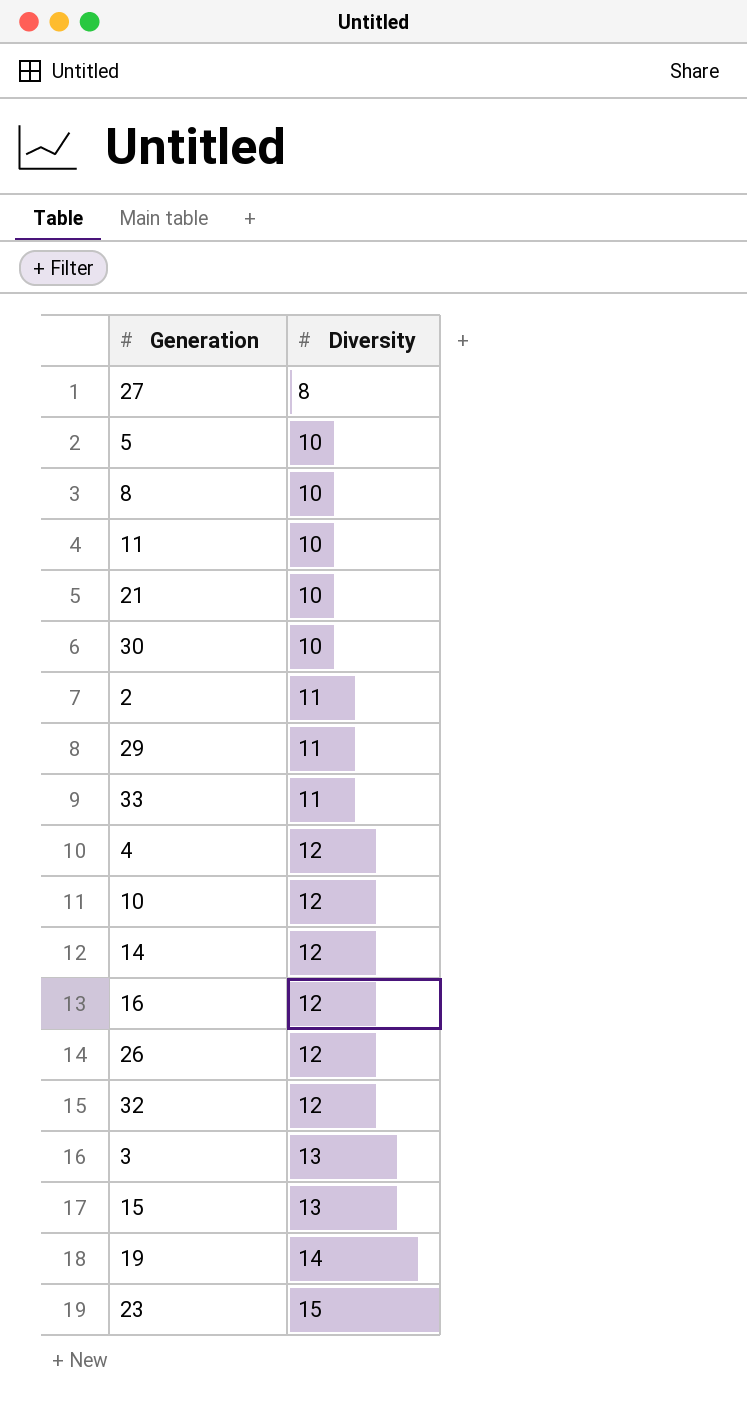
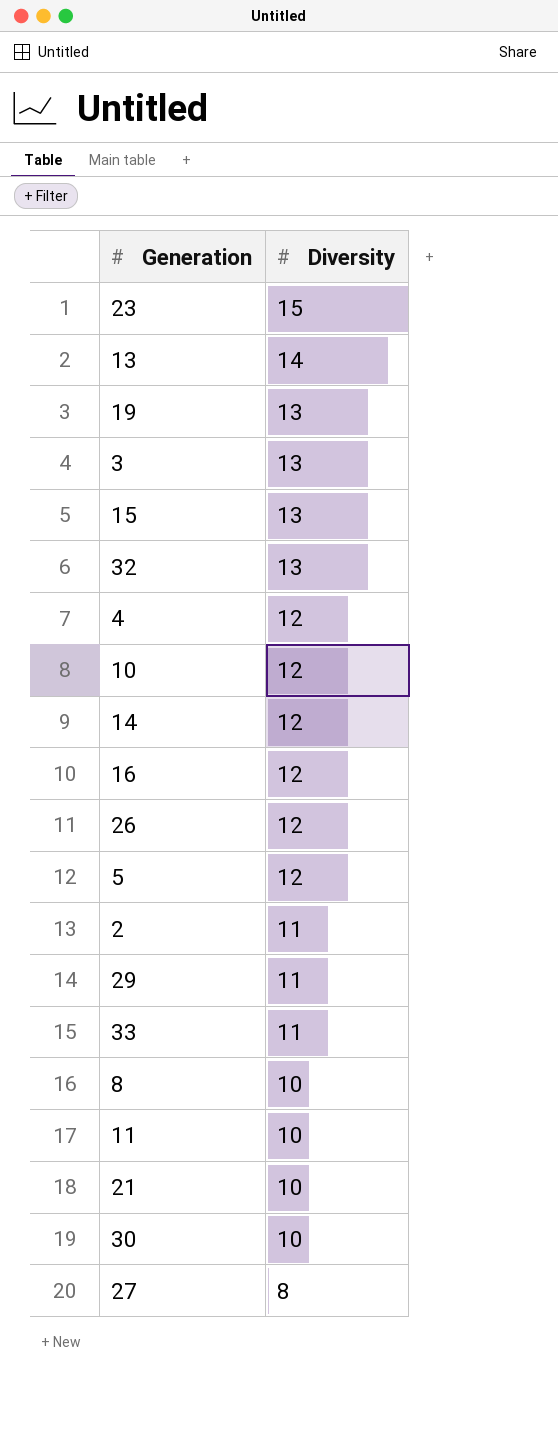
row order: Diversity ascending -> Diversity descending
row 13: none -> 14
19 | Diversity: 14 -> 13
32 | Diversity: 12 -> 13
5 | Diversity: 10 -> 12

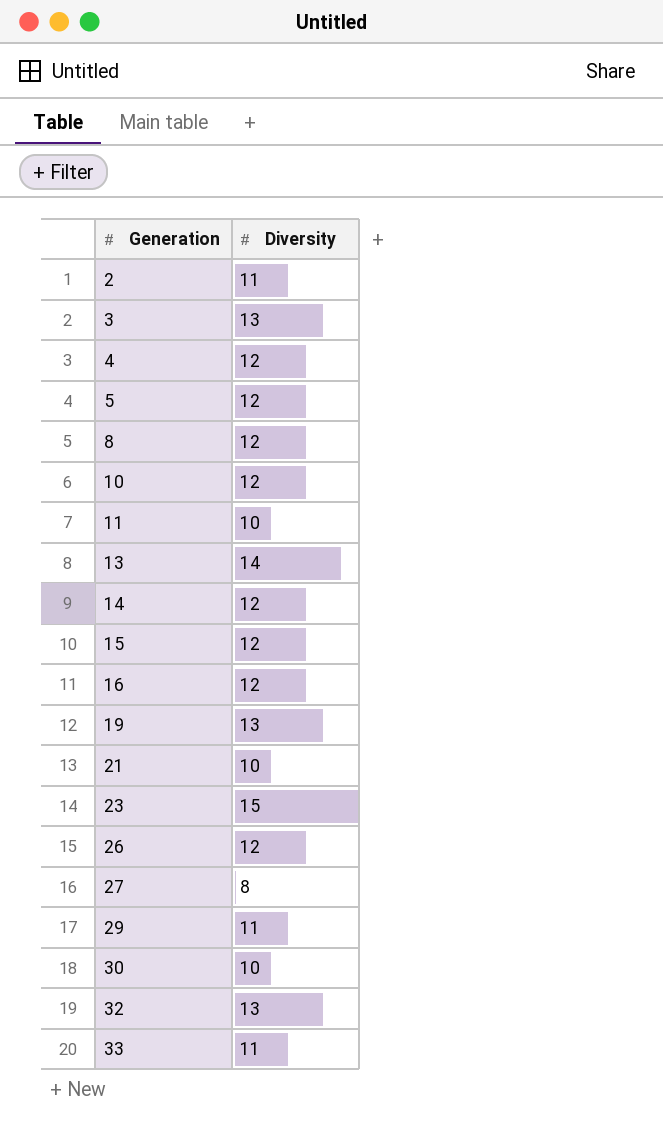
row order: Diversity descending -> Generation ascending
8 | Diversity: 10 -> 12
15 | Diversity: 13 -> 12

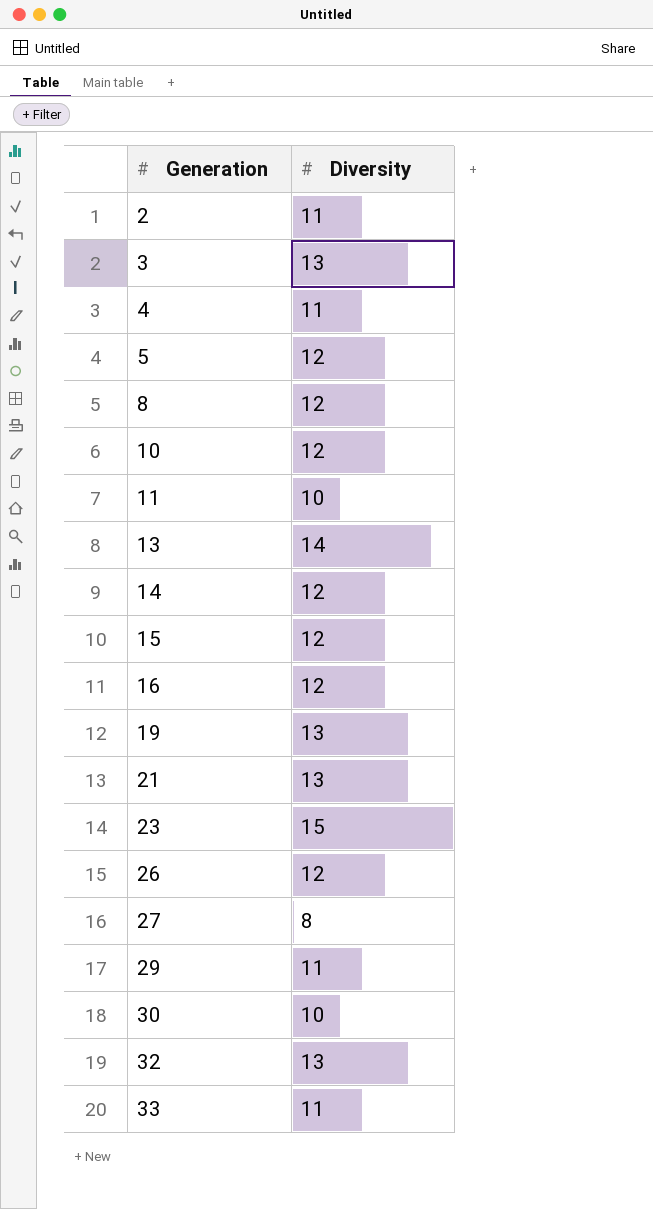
4 | Diversity: 12 -> 11
21 | Diversity: 10 -> 13

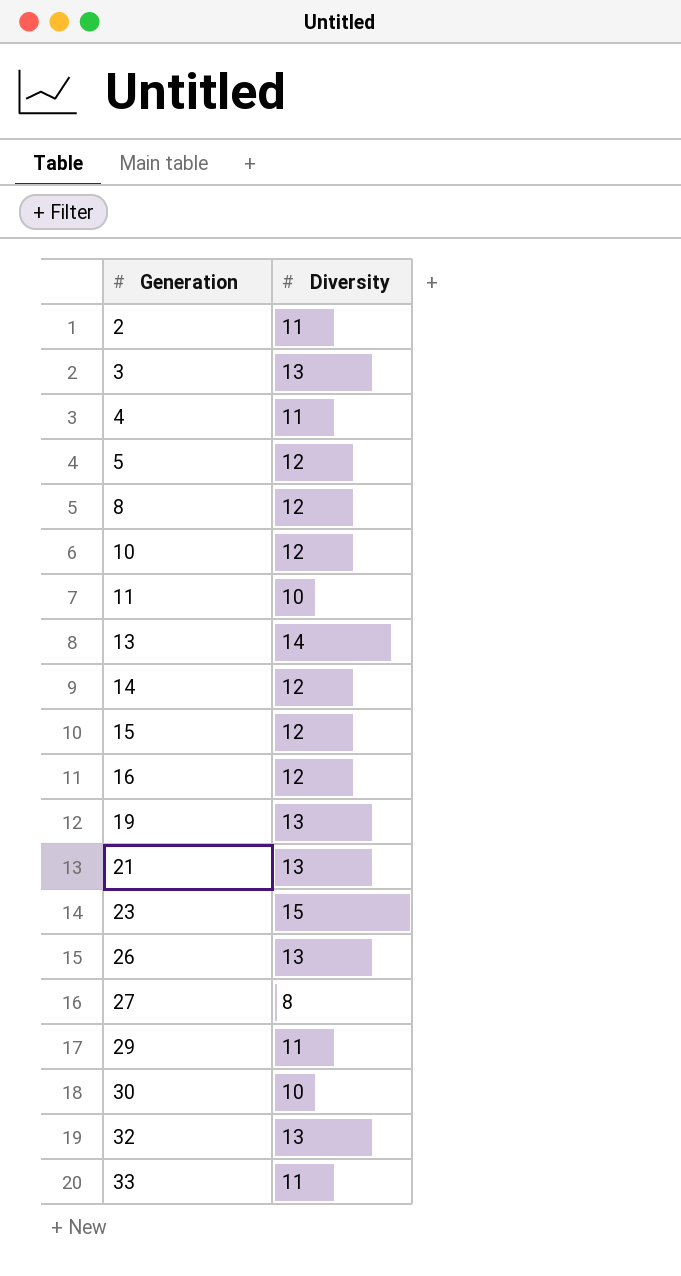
26 | Diversity: 12 -> 13

